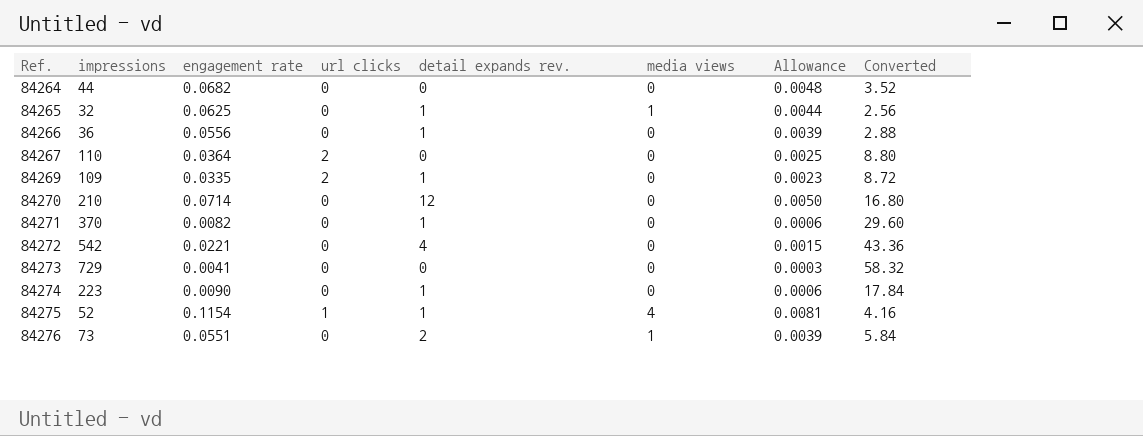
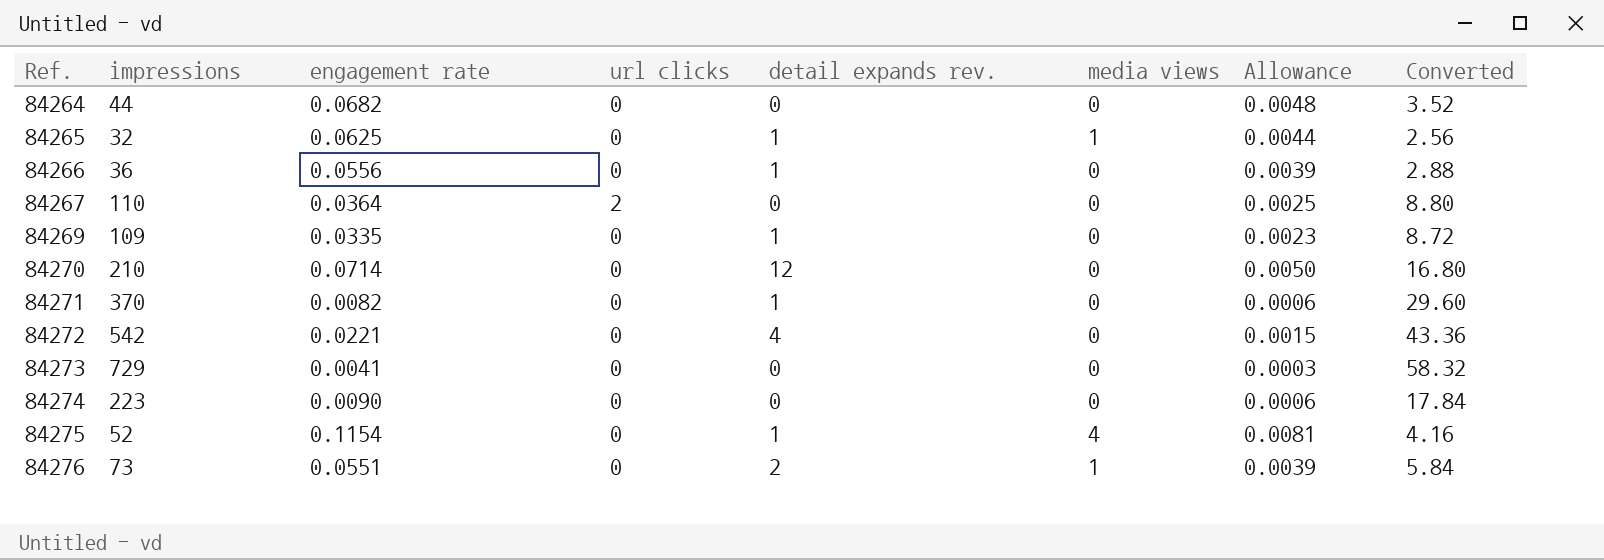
84269 | url clicks: 2 -> 0
84274 | detail expands rev.: 1 -> 0
84275 | url clicks: 1 -> 0

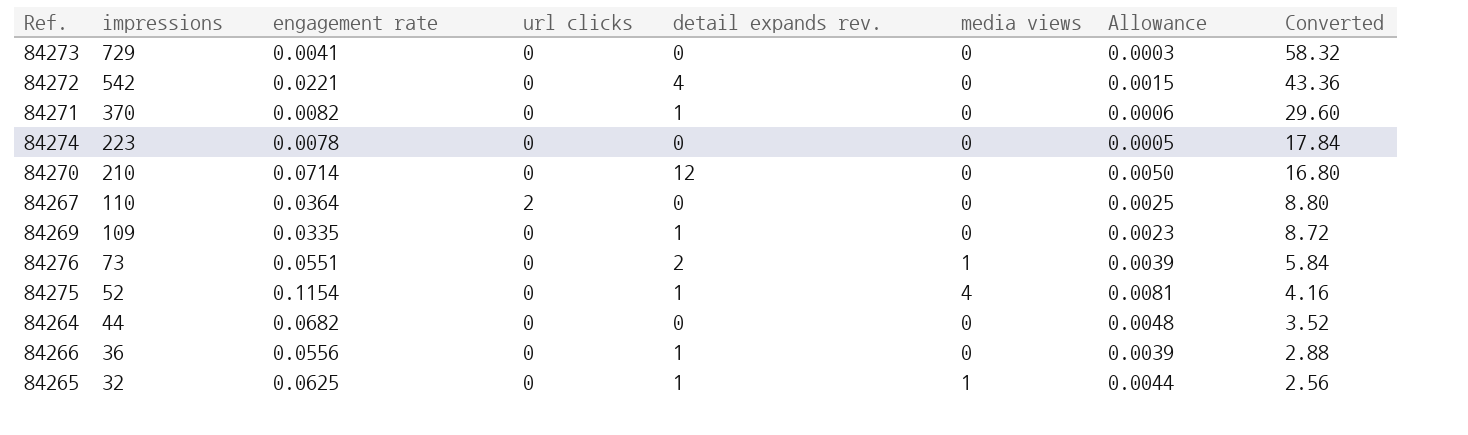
row order: Ref. ascending -> impressions descending
84274 | engagement rate: 0.0090 -> 0.0078
84274 | Allowance: 0.0006 -> 0.0005

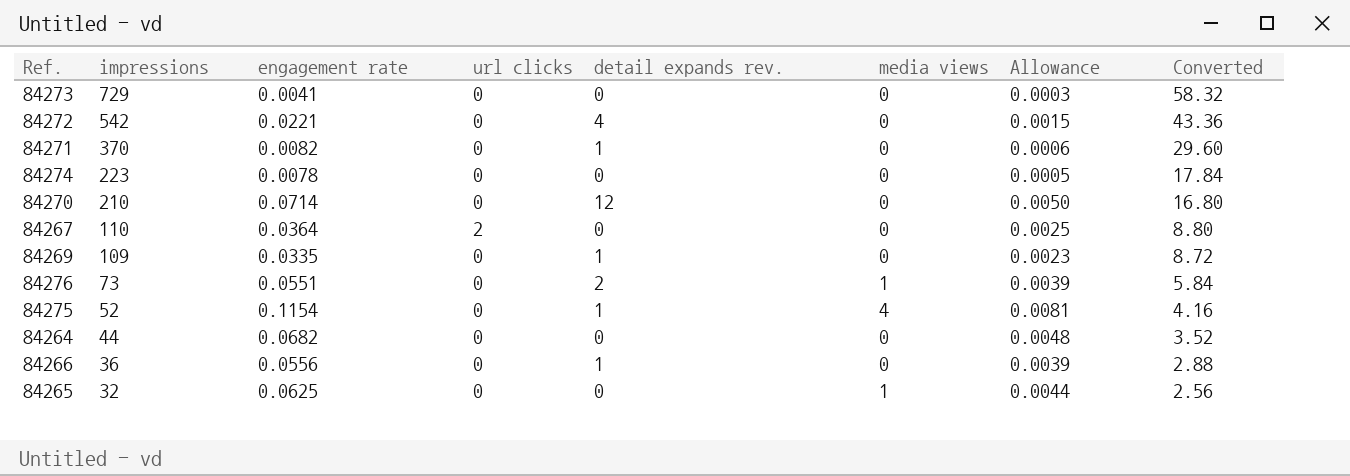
84265 | detail expands rev.: 1 -> 0

